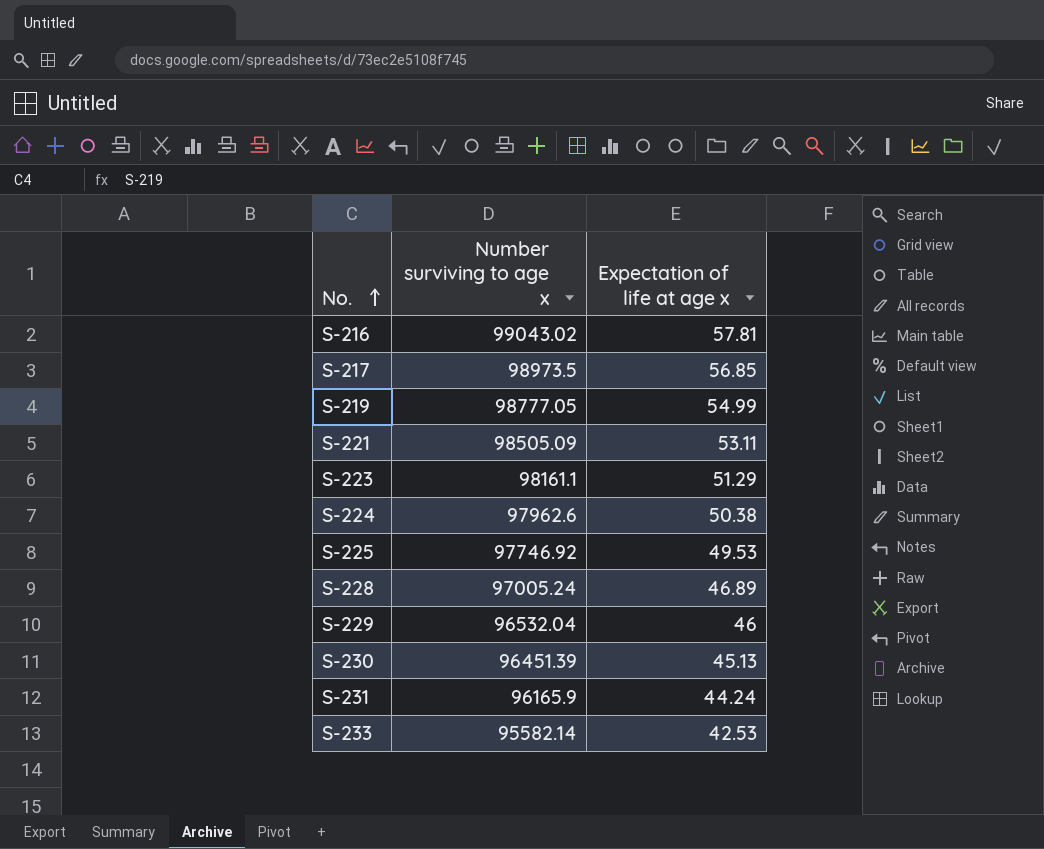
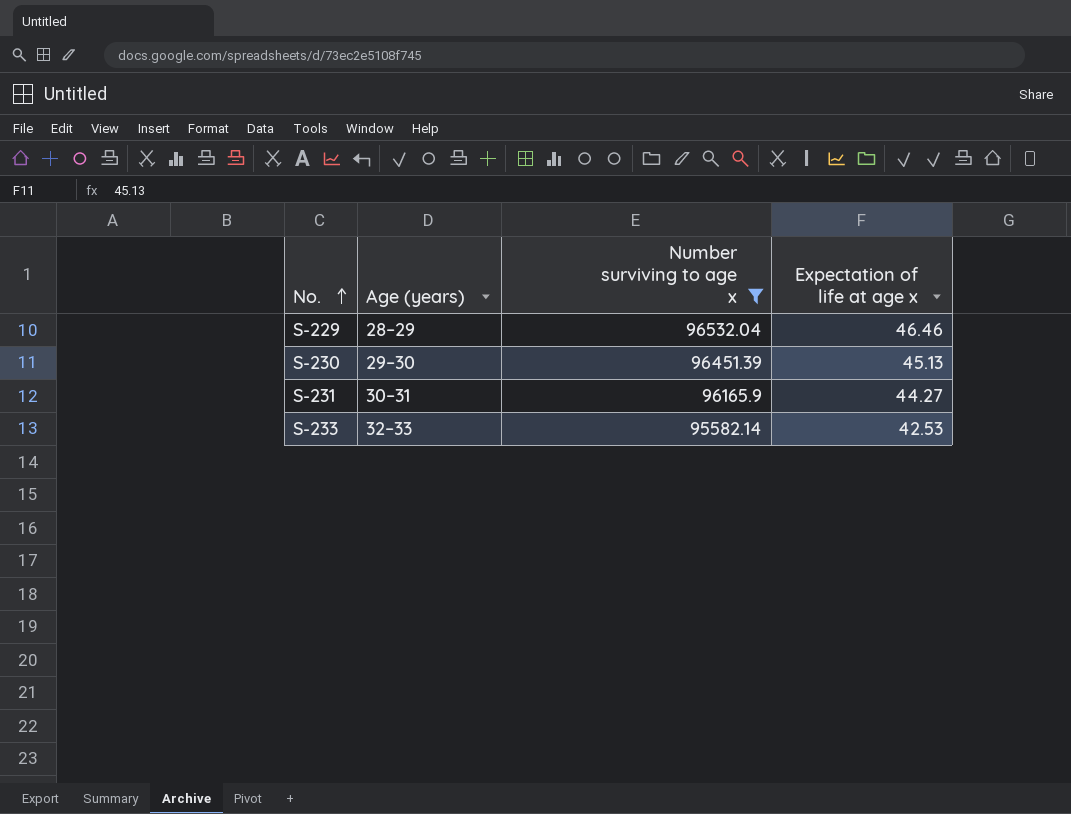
filter: none -> Number surviving to age x <= 96532.04
column Age (years) | position: none -> 2
S-229 | Expectation of life at age x: 46 -> 46.46
S-231 | Expectation of life at age x: 44.24 -> 44.27

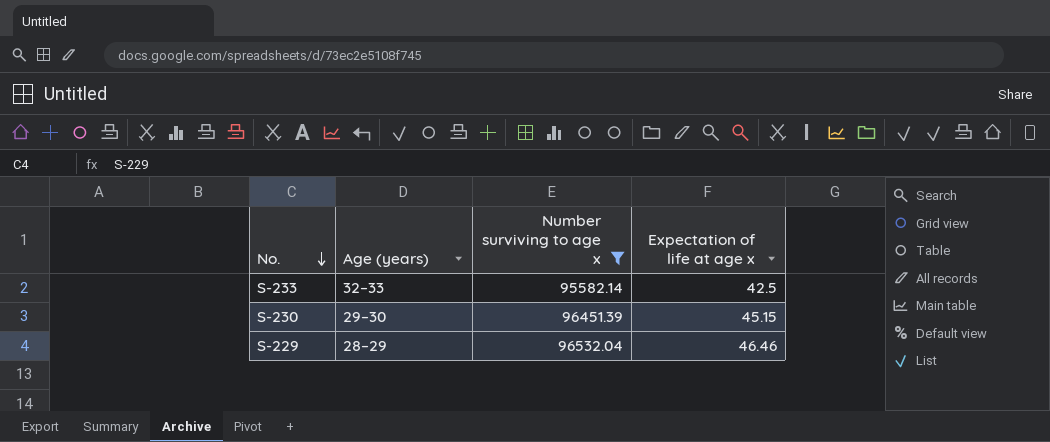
row order: No. ascending -> No. descending
row S-231: 30–31 | 96165.9 | 44.27 -> none
S-233 | Expectation of life at age x: 42.53 -> 42.5
S-230 | Expectation of life at age x: 45.13 -> 45.15

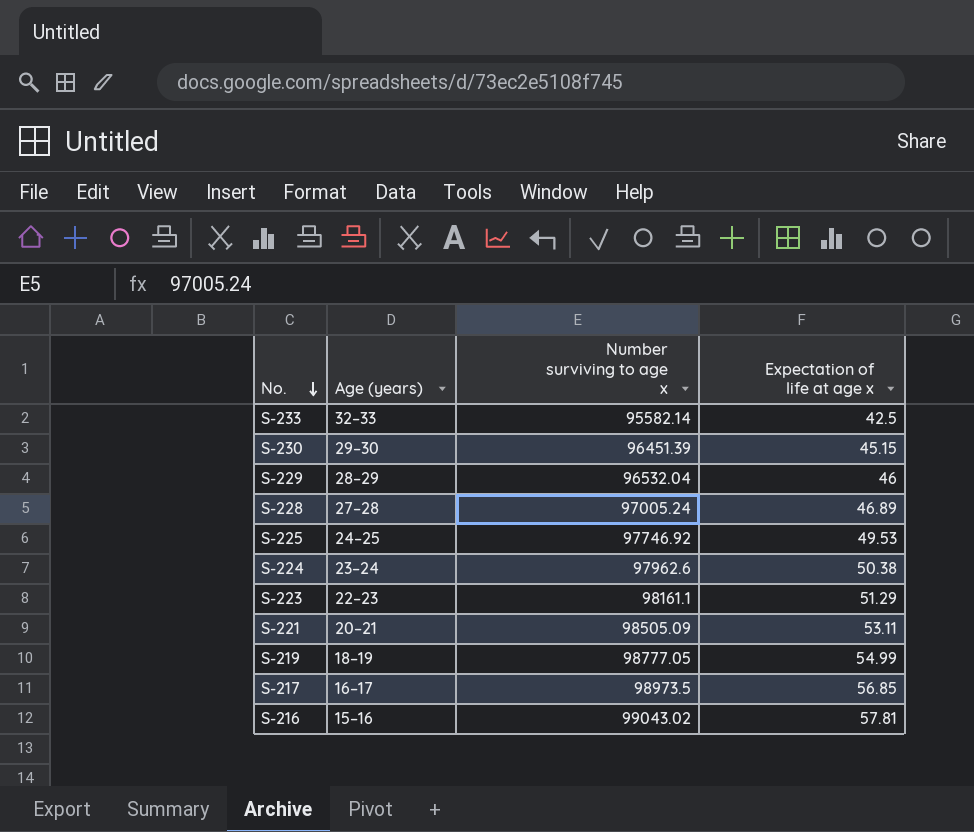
filter: Number surviving to age x <= 96532.04 -> none
S-229 | Expectation of life at age x: 46.46 -> 46

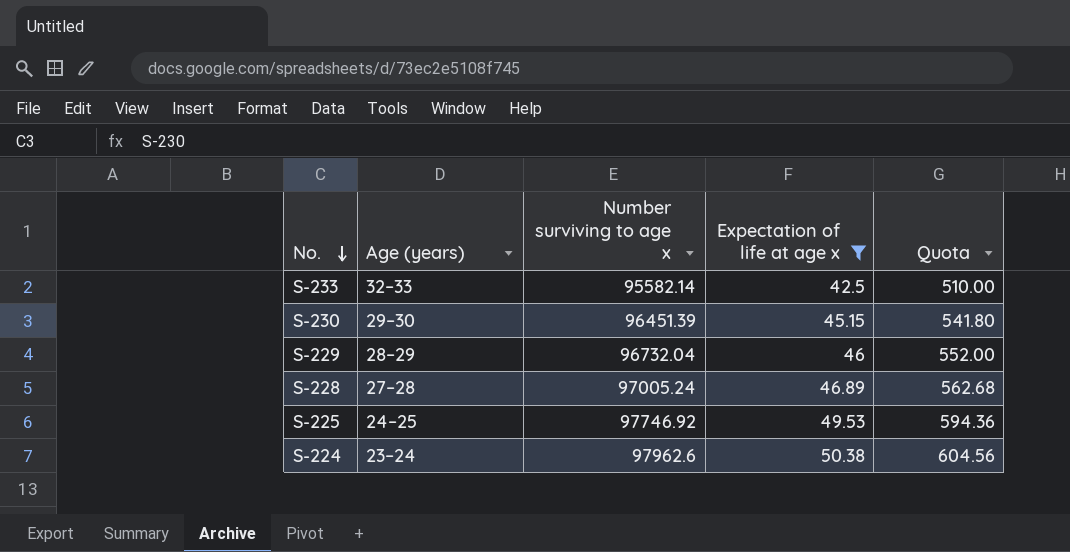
filter: none -> Expectation of life at age x <= 50.38
column Quota | formula: none -> [Expectation of life at age x] * 12
S-229 | Number surviving to age x: 96532.04 -> 96732.04

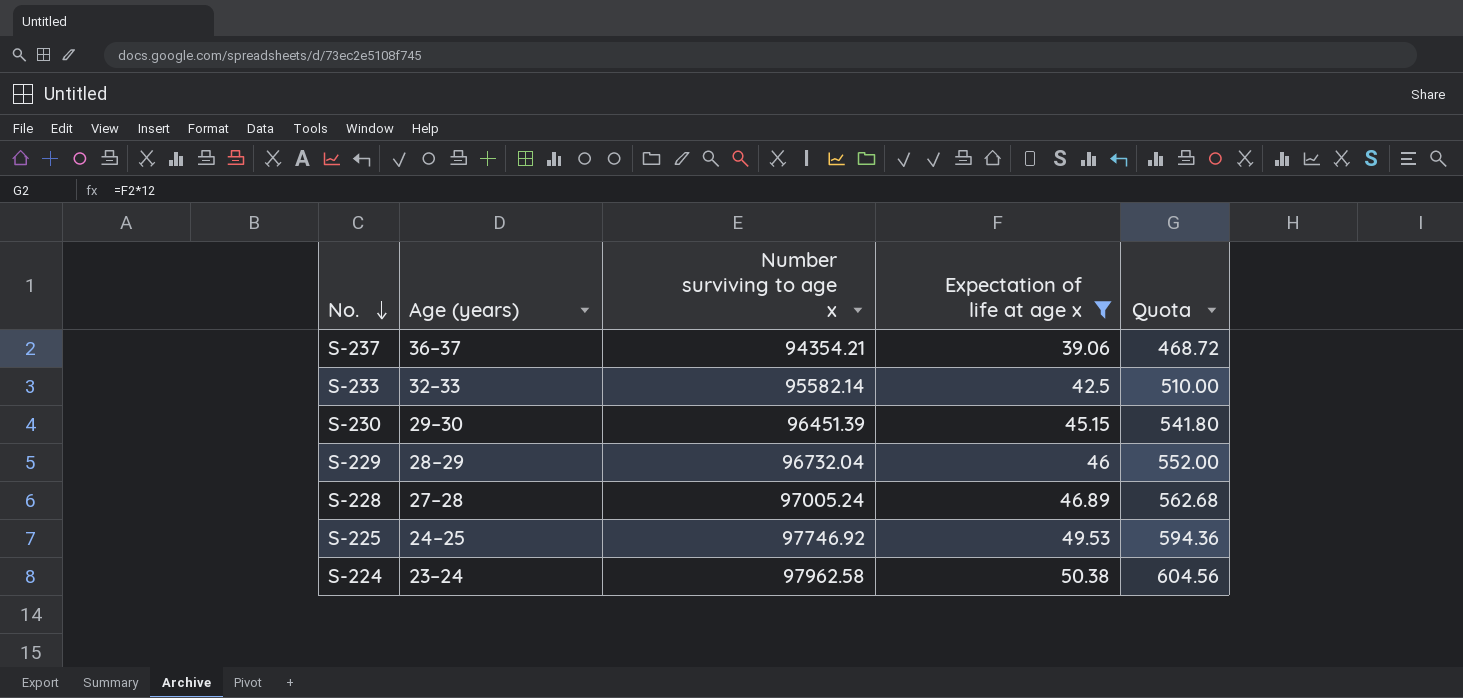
row S-237: none -> 36–37 | 94354.21 | 39.06 | 468.72
S-224 | Number surviving to age x: 97962.6 -> 97962.58

